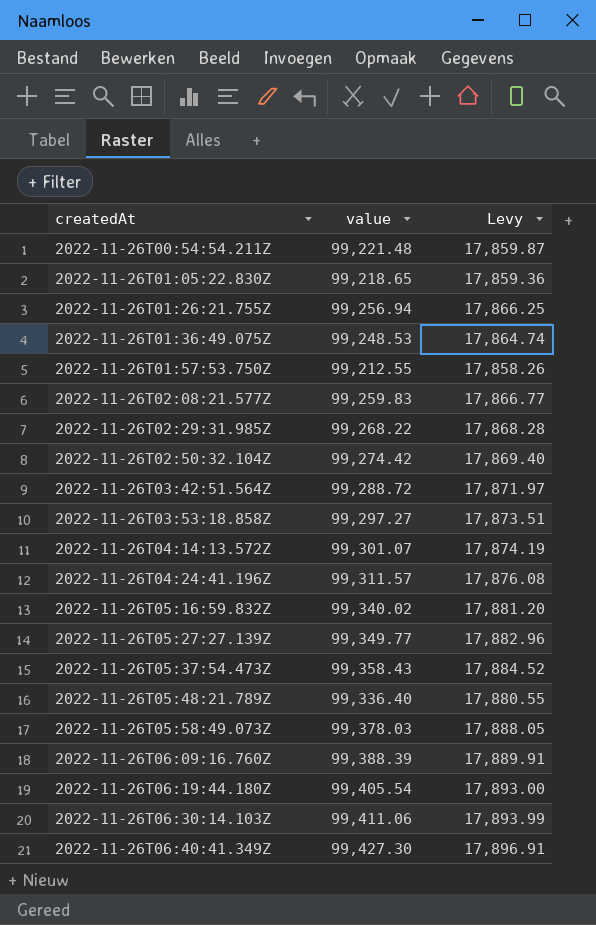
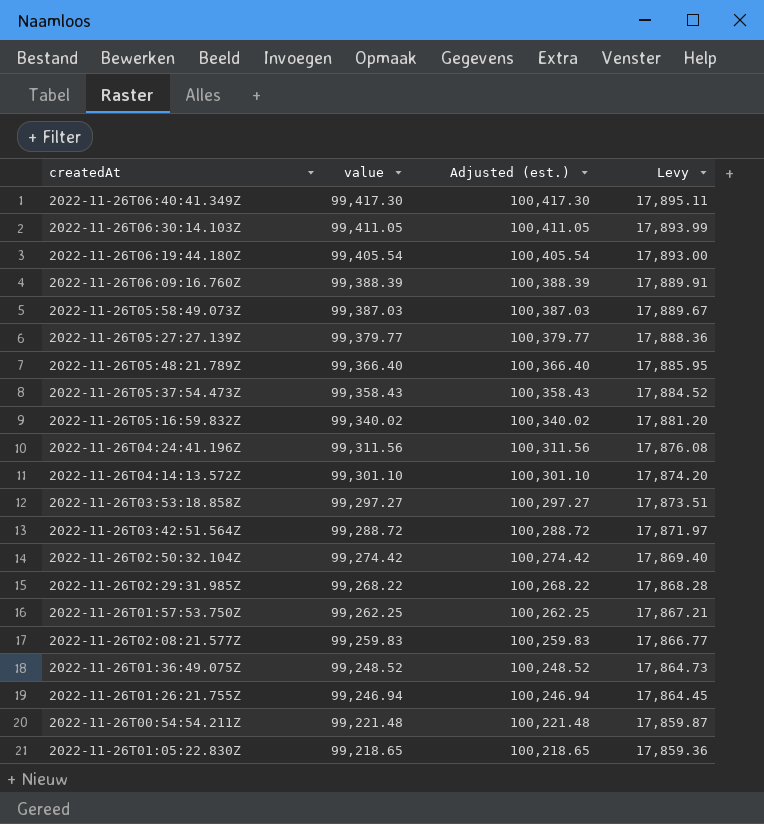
row order: createdAt ascending -> value descending
column Adjusted (est.) | formula: none -> [value] + 1000
2022-11-26T06:40:41.349Z | value: 99,427.30 -> 99,417.30
2022-11-26T06:40:41.349Z | Levy: 17,896.91 -> 17,895.11
2022-11-26T06:30:14.103Z | value: 99,411.06 -> 99,411.05
2022-11-26T05:58:49.073Z | value: 99,378.03 -> 99,387.03
2022-11-26T05:58:49.073Z | Levy: 17,888.05 -> 17,889.67
2022-11-26T05:27:27.139Z | value: 99,349.77 -> 99,379.77
2022-11-26T05:27:27.139Z | Levy: 17,882.96 -> 17,888.36
2022-11-26T05:48:21.789Z | value: 99,336.40 -> 99,366.40
2022-11-26T05:48:21.789Z | Levy: 17,880.55 -> 17,885.95
2022-11-26T04:24:41.196Z | value: 99,311.57 -> 99,311.56
2022-11-26T04:14:13.572Z | value: 99,301.07 -> 99,301.10
2022-11-26T04:14:13.572Z | Levy: 17,874.19 -> 17,874.20
2022-11-26T01:57:53.750Z | value: 99,212.55 -> 99,262.25
2022-11-26T01:57:53.750Z | Levy: 17,858.26 -> 17,867.21
2022-11-26T01:36:49.075Z | value: 99,248.53 -> 99,248.52
2022-11-26T01:36:49.075Z | Levy: 17,864.74 -> 17,864.73
2022-11-26T01:26:21.755Z | value: 99,256.94 -> 99,246.94
2022-11-26T01:26:21.755Z | Levy: 17,866.25 -> 17,864.45

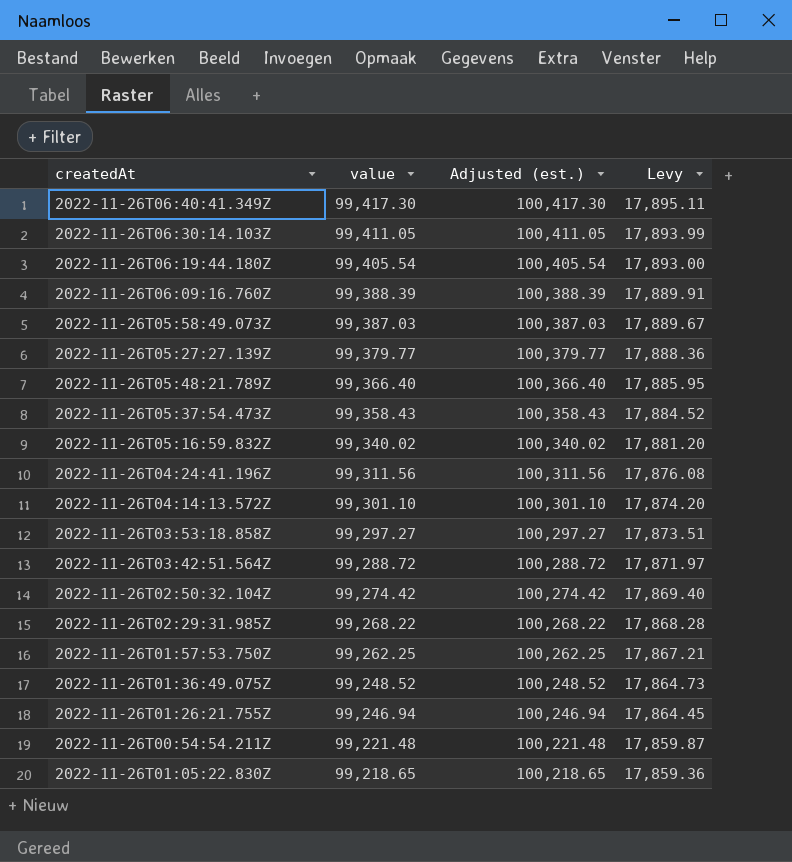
row 2022-11-26T02:08:21.577Z: 99,259.83 | 100,259.83 | 17,866.77 -> none

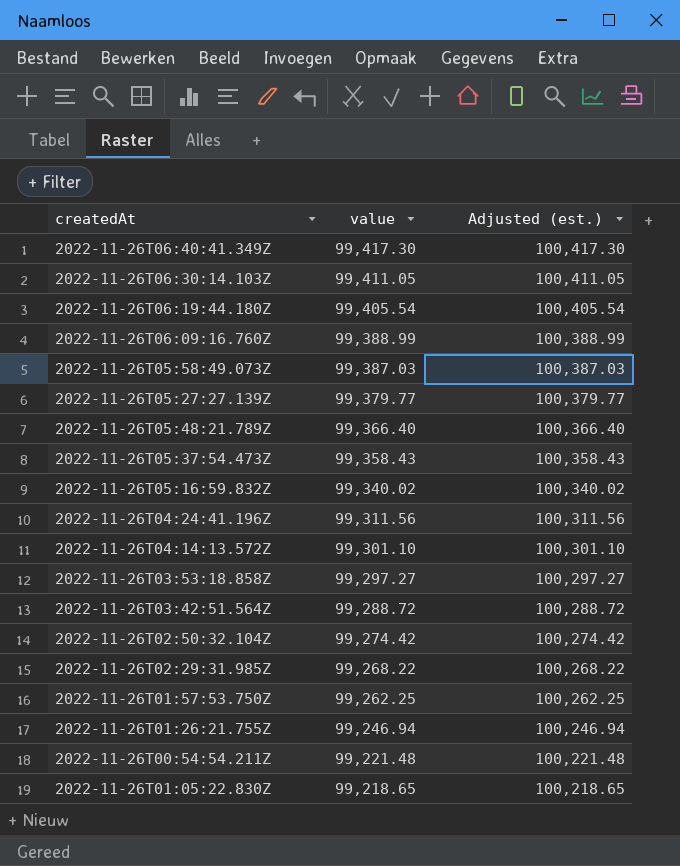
column Levy | formula: [value] * 0.18 -> none
row 2022-11-26T01:36:49.075Z: 99,248.52 | 100,248.52 | 17,864.73 -> none
2022-11-26T06:09:16.760Z | value: 99,388.39 -> 99,388.99
2022-11-26T06:09:16.760Z | Adjusted (est.): 100,388.39 -> 100,388.99

